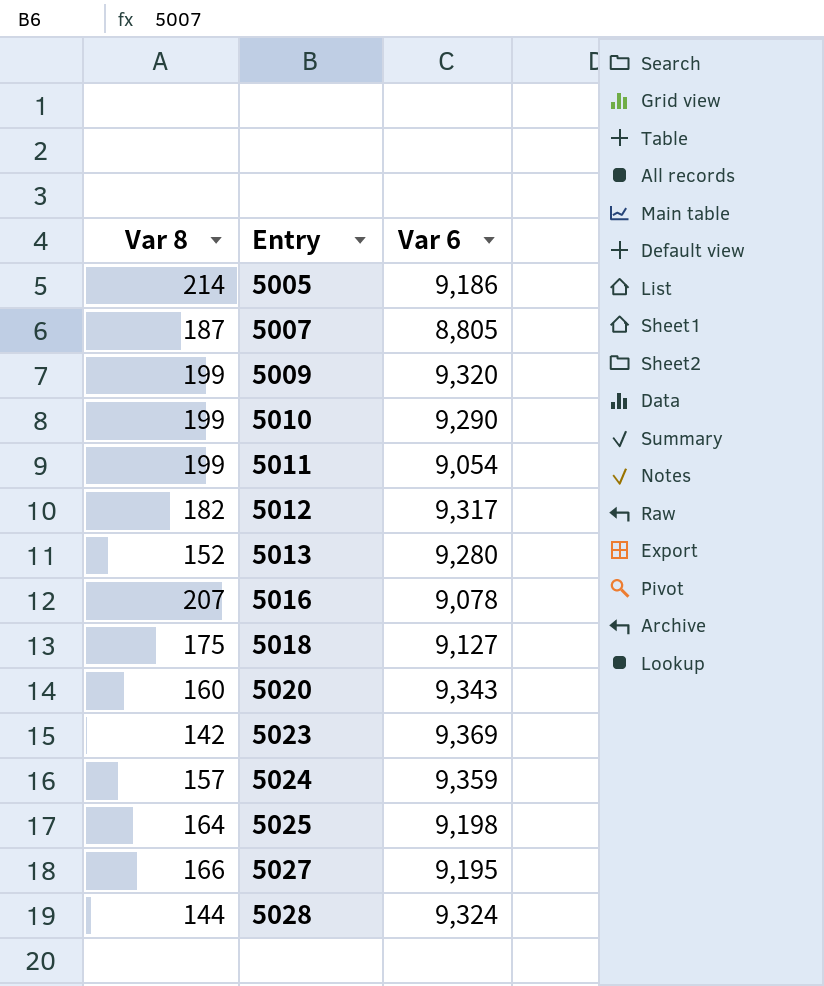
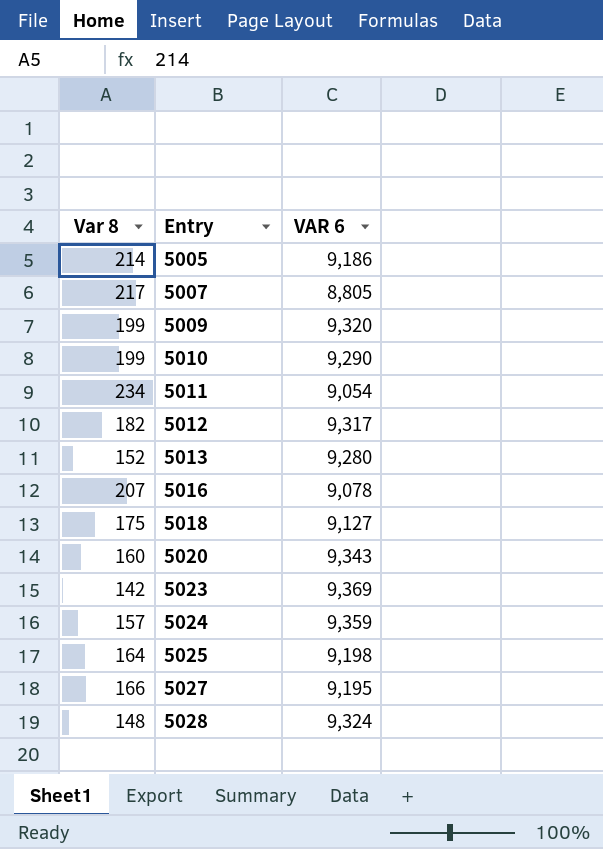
column name: Var 6 -> VAR 6
5007 | Var 8: 187 -> 217
5011 | Var 8: 199 -> 234
5028 | Var 8: 144 -> 148

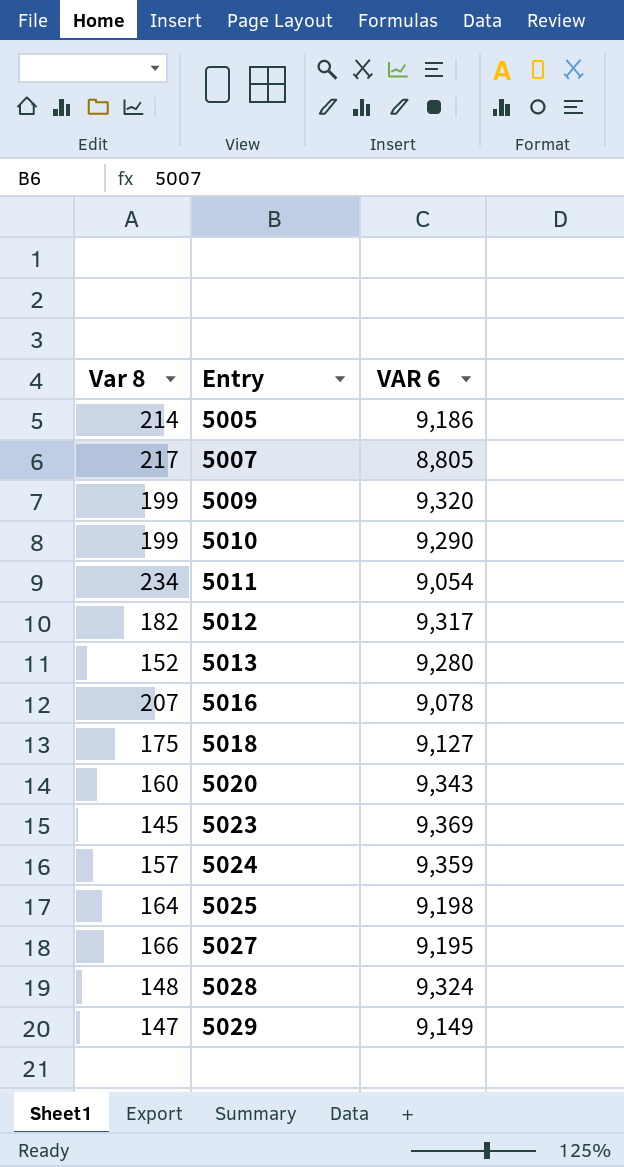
5023 | Var 8: 142 -> 145
row 5029: none -> 147 | 9,149

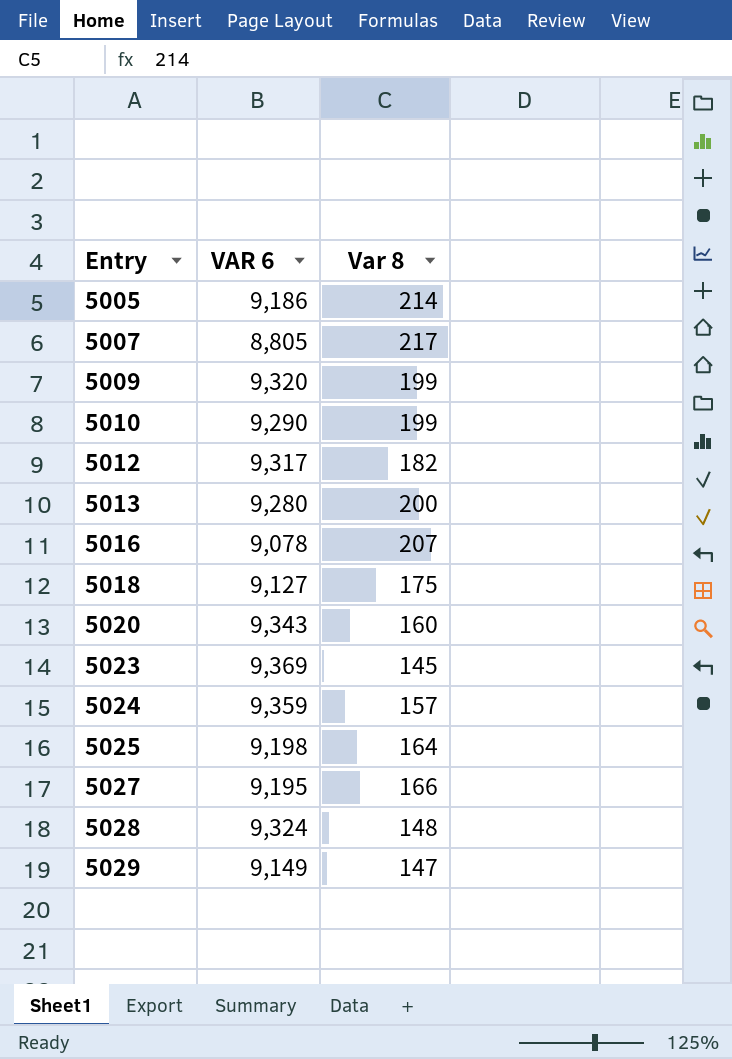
column Var 8 | position: 1 -> 3
row 5011: 234 | 9,054 -> none
5013 | Var 8: 152 -> 200

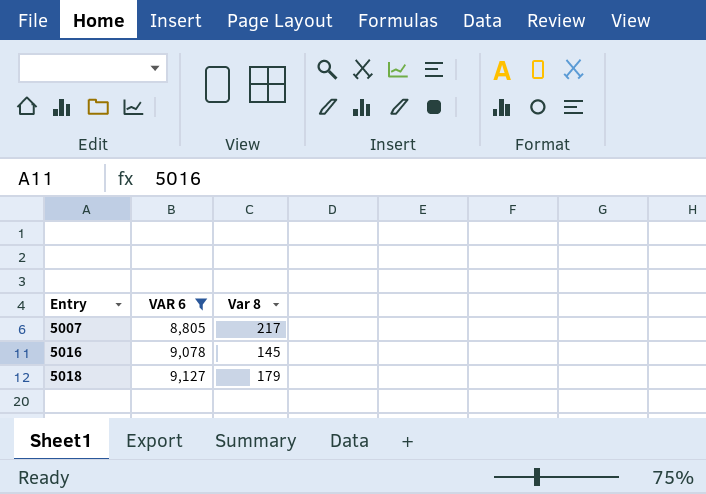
filter: none -> VAR 6 <= 9,127
5016 | Var 8: 207 -> 145
5018 | Var 8: 175 -> 179

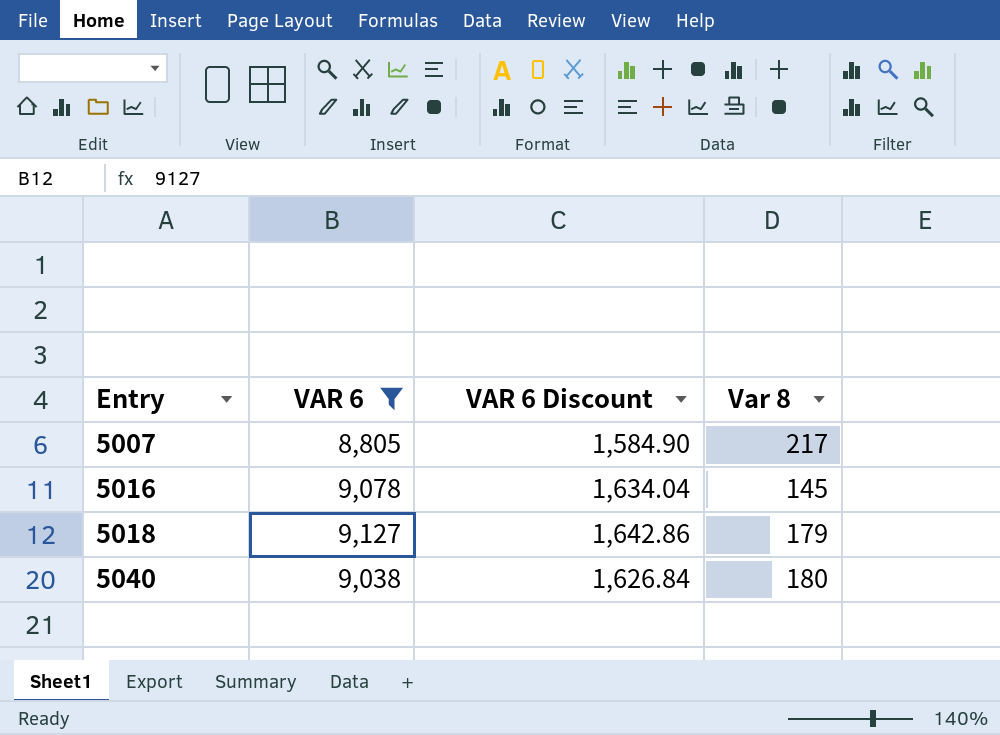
column VAR 6 Discount | formula: none -> [VAR 6] * 0.18
row 5040: none -> 9,038 | 1,626.84 | 180

